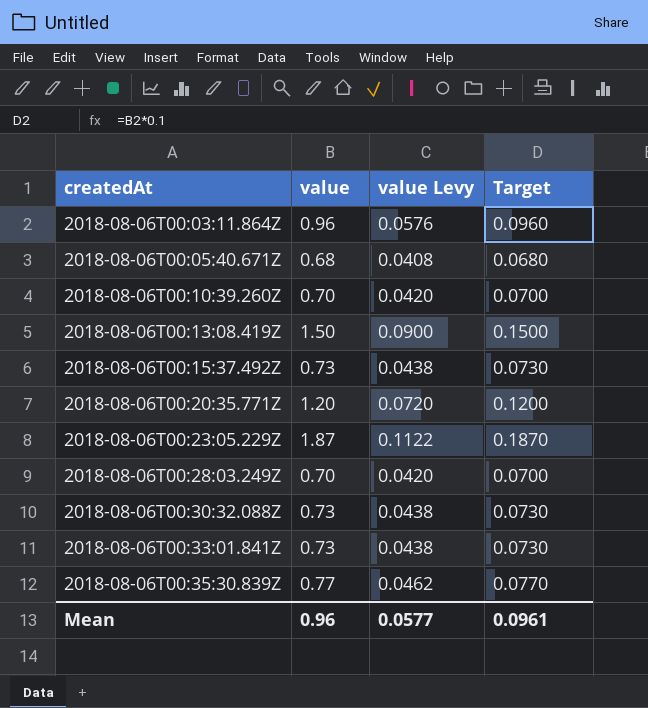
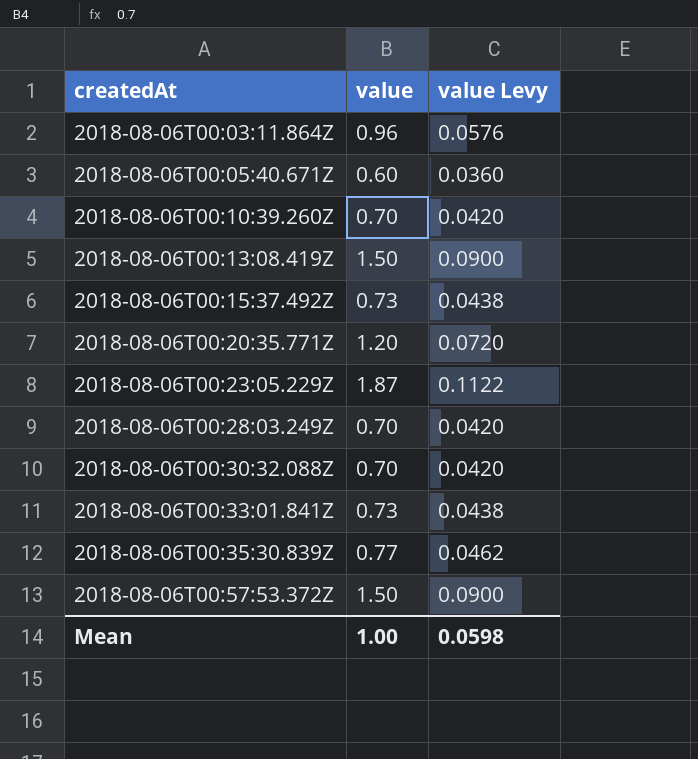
column Target | formula: [value] * 0.1 -> none
2018-08-06T00:05:40.671Z | value: 0.68 -> 0.60
2018-08-06T00:05:40.671Z | value Levy: 0.0408 -> 0.0360
2018-08-06T00:30:32.088Z | value: 0.73 -> 0.70
2018-08-06T00:30:32.088Z | value Levy: 0.0438 -> 0.0420
row 2018-08-06T00:57:53.372Z: none -> 1.50 | 0.0900
Mean | value: 0.96 -> 1.00
Mean | value Levy: 0.0577 -> 0.0598

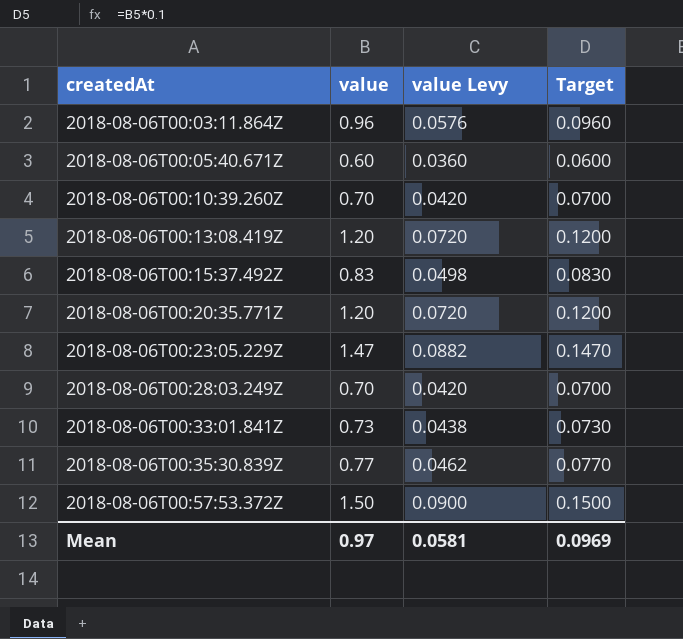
column Target | formula: none -> [value] * 0.1
row 2018-08-06T00:30:32.088Z: 0.70 | 0.0420 -> none
2018-08-06T00:13:08.419Z | value: 1.50 -> 1.20
2018-08-06T00:13:08.419Z | value Levy: 0.0900 -> 0.0720
2018-08-06T00:15:37.492Z | value: 0.73 -> 0.83
2018-08-06T00:15:37.492Z | value Levy: 0.0438 -> 0.0498
2018-08-06T00:23:05.229Z | value: 1.87 -> 1.47
2018-08-06T00:23:05.229Z | value Levy: 0.1122 -> 0.0882
Mean | value: 1.00 -> 0.97
Mean | value Levy: 0.0598 -> 0.0581

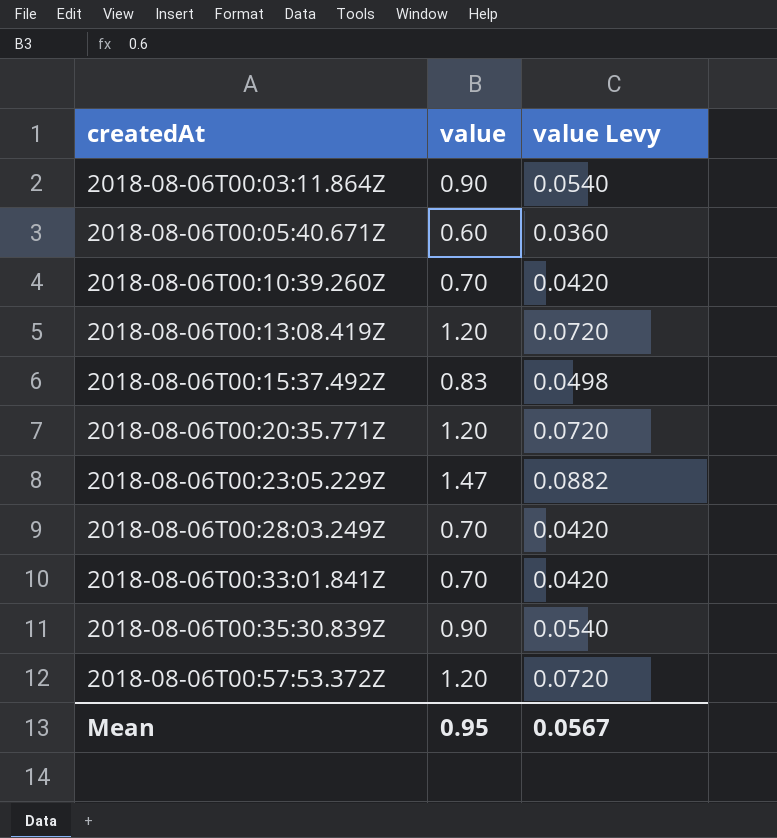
column Target | formula: [value] * 0.1 -> none
2018-08-06T00:03:11.864Z | value: 0.96 -> 0.90
2018-08-06T00:03:11.864Z | value Levy: 0.0576 -> 0.0540
2018-08-06T00:33:01.841Z | value: 0.73 -> 0.70
2018-08-06T00:33:01.841Z | value Levy: 0.0438 -> 0.0420
2018-08-06T00:35:30.839Z | value: 0.77 -> 0.90
2018-08-06T00:35:30.839Z | value Levy: 0.0462 -> 0.0540
2018-08-06T00:57:53.372Z | value: 1.50 -> 1.20
2018-08-06T00:57:53.372Z | value Levy: 0.0900 -> 0.0720
Mean | value: 0.97 -> 0.95
Mean | value Levy: 0.0581 -> 0.0567

